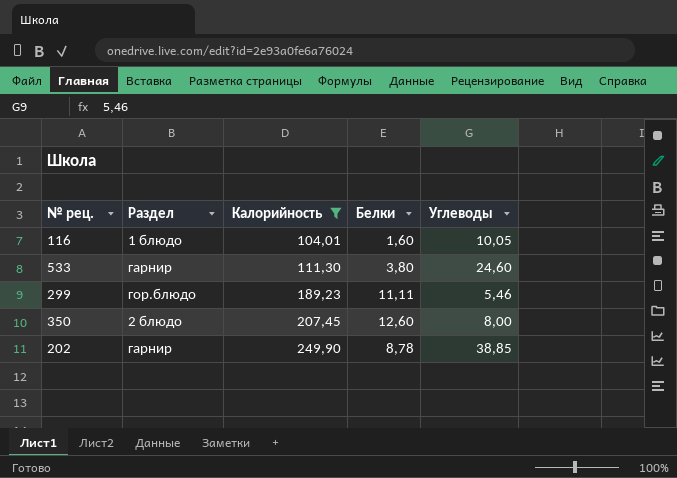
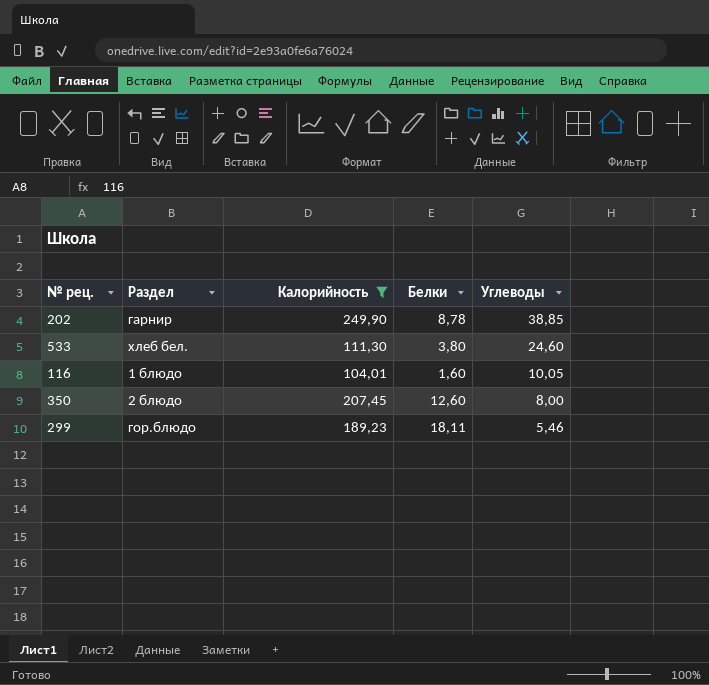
row order: Калорийность ascending -> Углеводы descending
533 | Раздел: гарнир -> хлеб бел.
299 | Белки: 11,11 -> 18,11

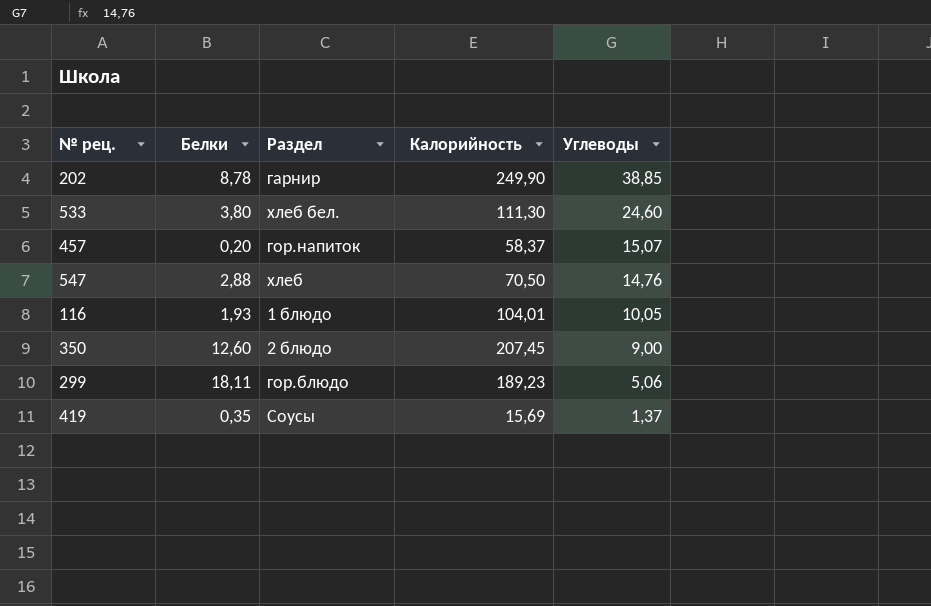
filter: Калорийность >= 104,01 -> none
column Белки | position: 4 -> 2
116 | Белки: 1,60 -> 1,93
350 | Углеводы: 8,00 -> 9,00
299 | Углеводы: 5,46 -> 5,06

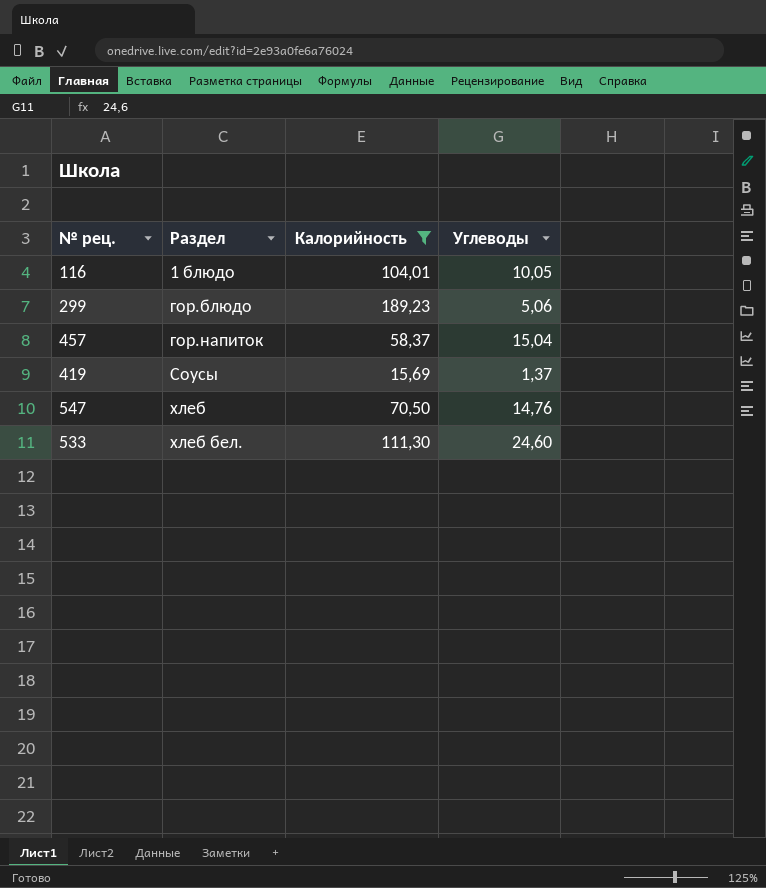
filter: none -> Калорийность <= 189,23
row order: Углеводы descending -> Раздел ascending
column Белки | position: 2 -> none
457 | Углеводы: 15,07 -> 15,04

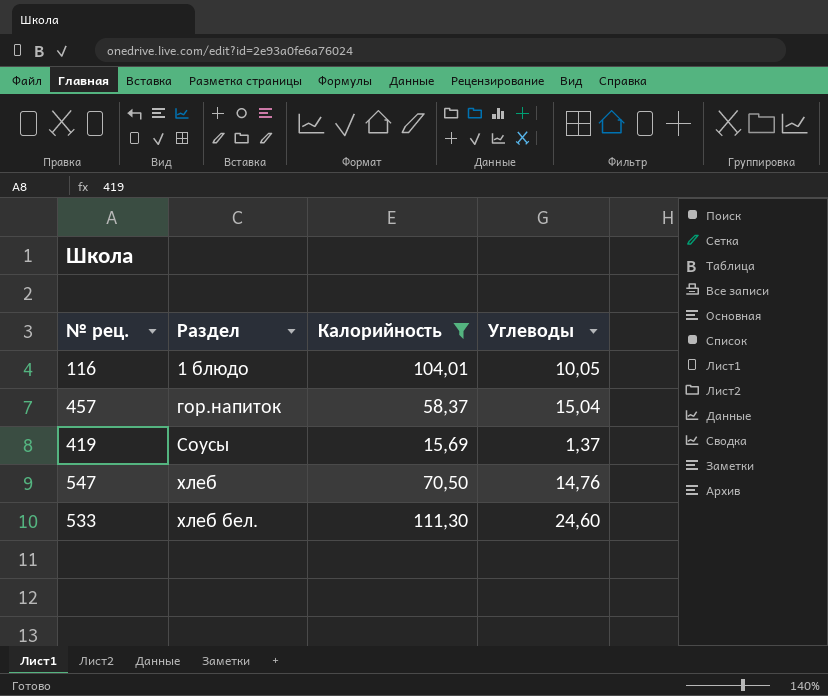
row 299: гор.блюдо | 189,23 | 5,06 -> none

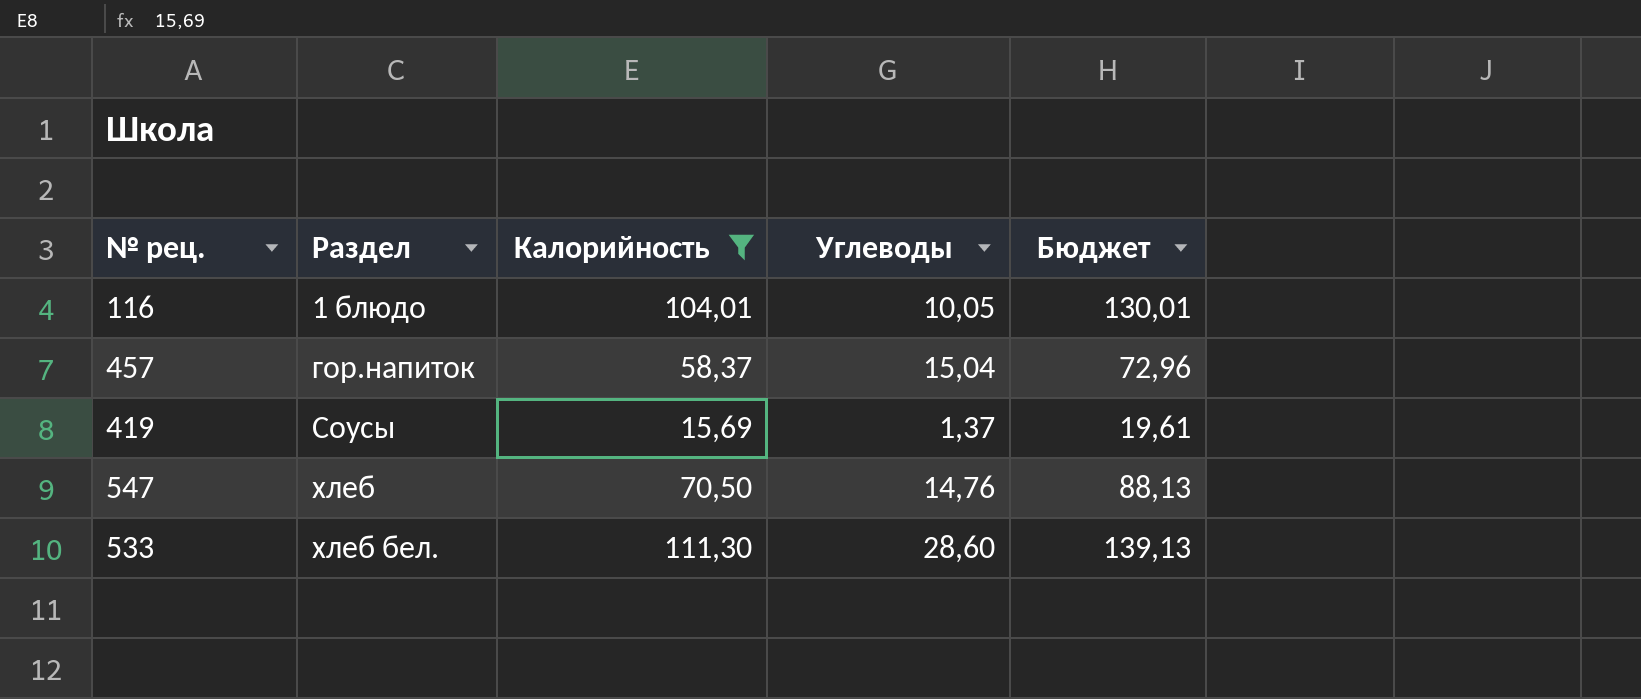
column Бюджет | formula: none -> [Калорийность] * 1,25
533 | Углеводы: 24,60 -> 28,60

